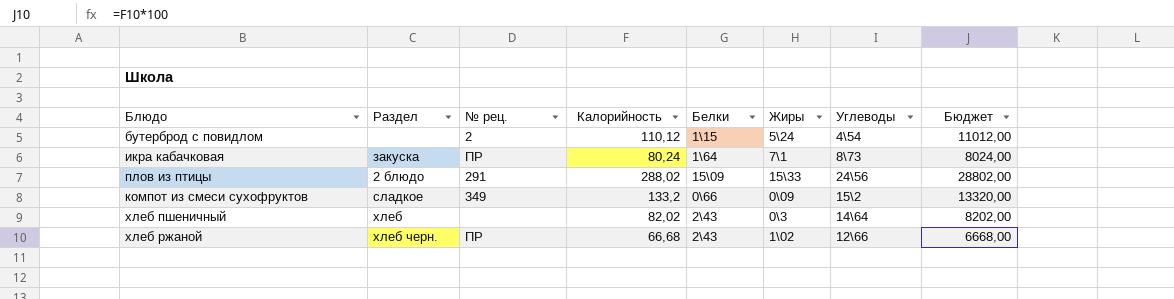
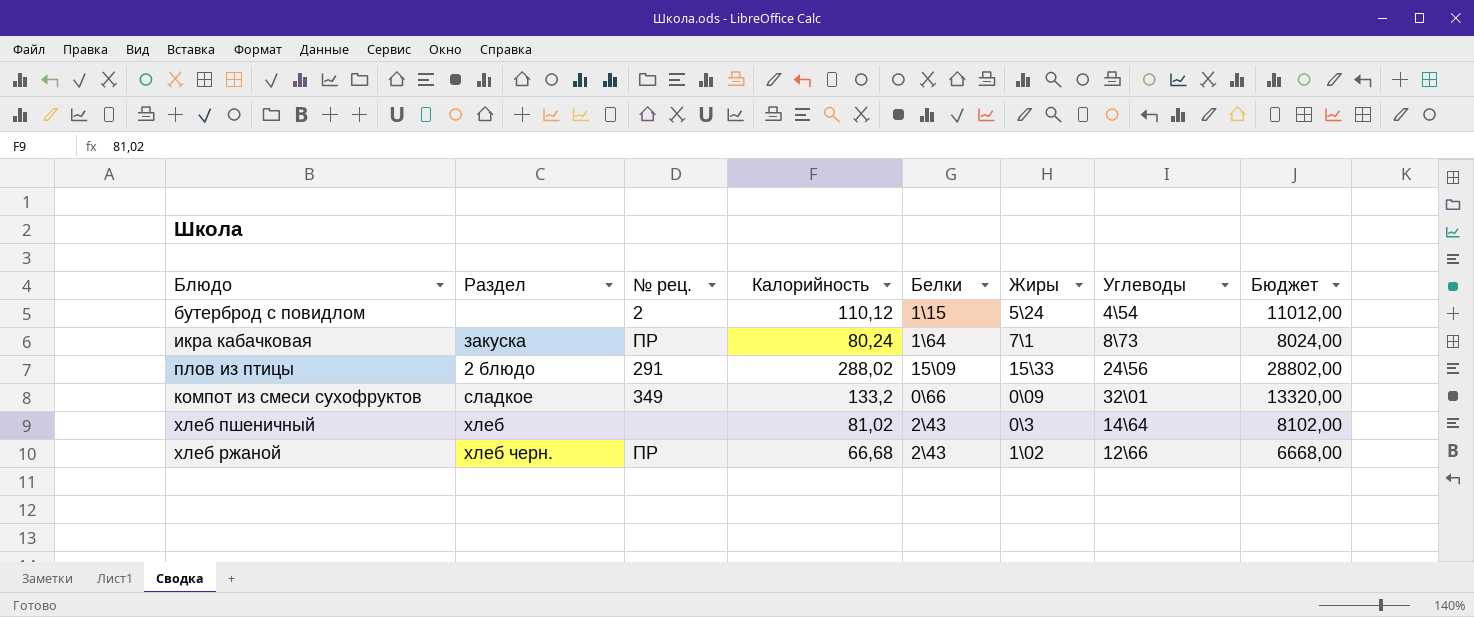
компот из смеси сухофруктов | Углеводы: 15\2 -> 32\01
хлеб пшеничный | Калорийность: 82,02 -> 81,02
хлеб пшеничный | Бюджет: 8202,00 -> 8102,00

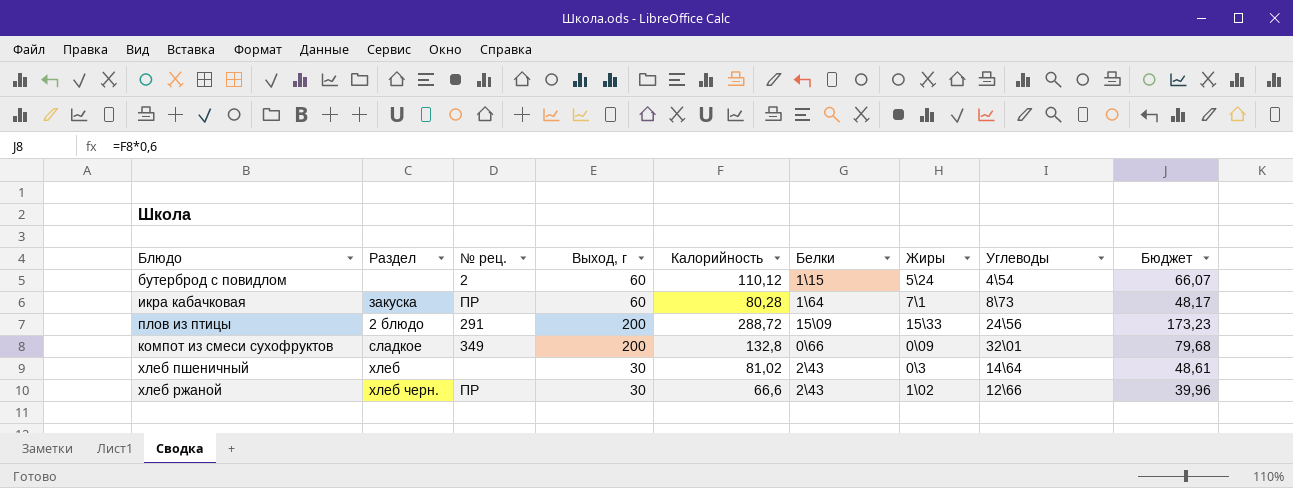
column Выход, г | position: none -> 4
column Бюджет | formula: [Калорийность] * 100 -> [Калорийность] * 0,6
икра кабачковая | Калорийность: 80,24 -> 80,28
плов из птицы | Калорийность: 288,02 -> 288,72
компот из смеси сухофруктов | Калорийность: 133,2 -> 132,8
хлеб ржаной | Калорийность: 66,68 -> 66,6

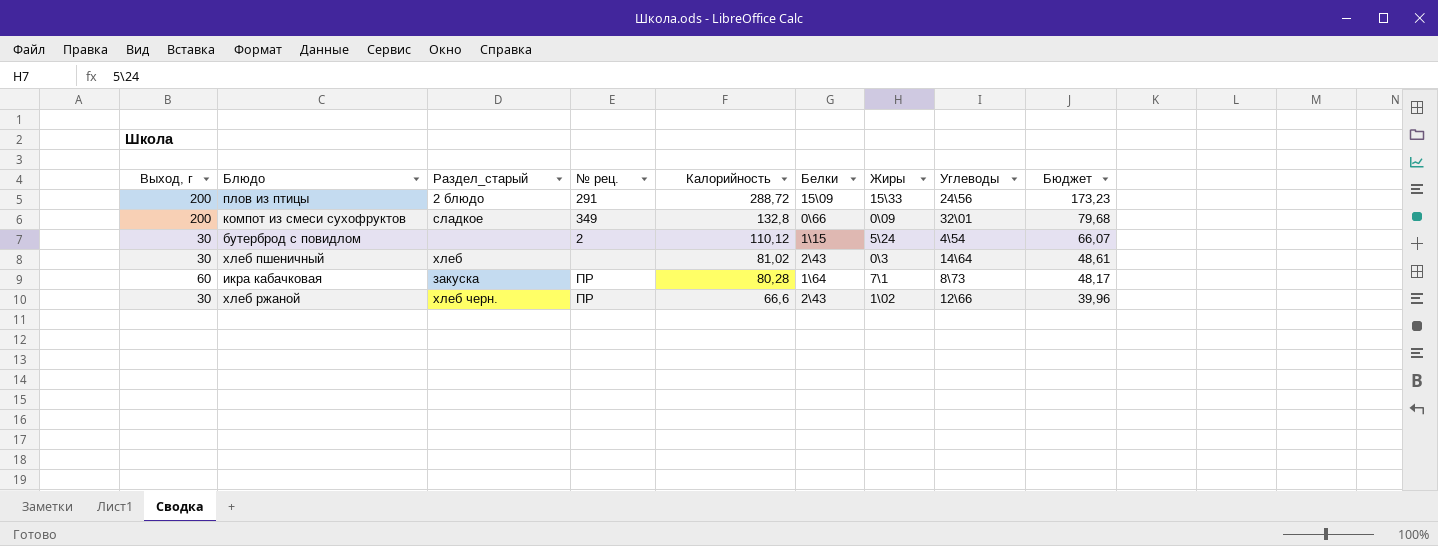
row order: none -> Калорийность descending
column Выход, г | position: 4 -> 1
column name: Раздел -> Раздел_старый
бутерброд с повидлом | Выход, г: 60 -> 30

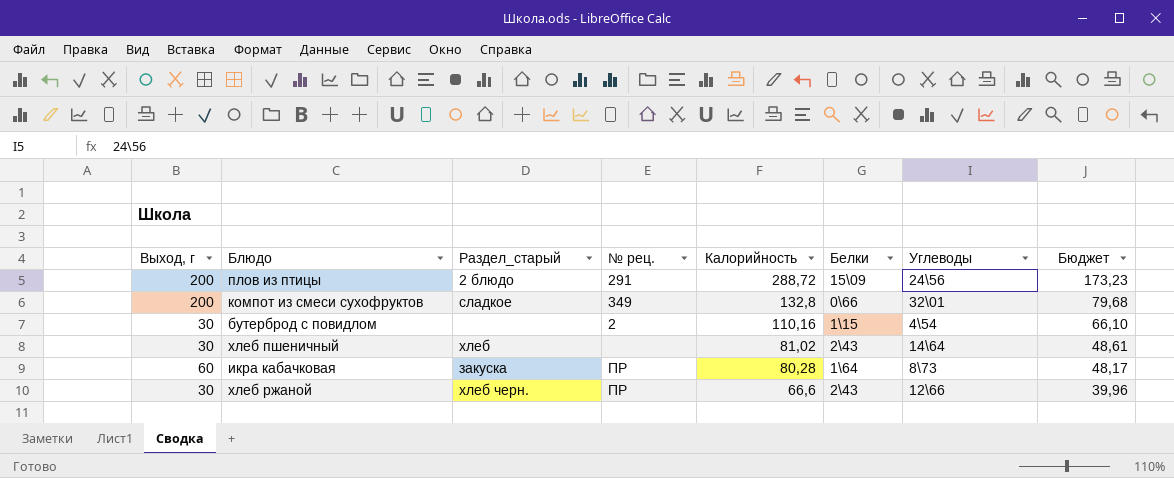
column Жиры | position: 7 -> none
бутерброд с повидлом | Калорийность: 110,12 -> 110,16
бутерброд с повидлом | Бюджет: 66,07 -> 66,10

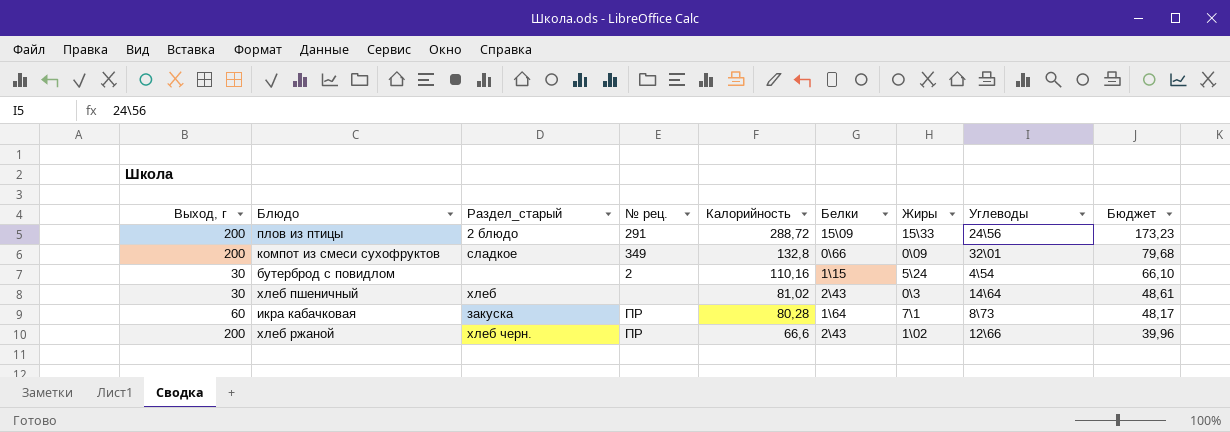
column Жиры | position: none -> 7
хлеб ржаной | Выход, г: 30 -> 200

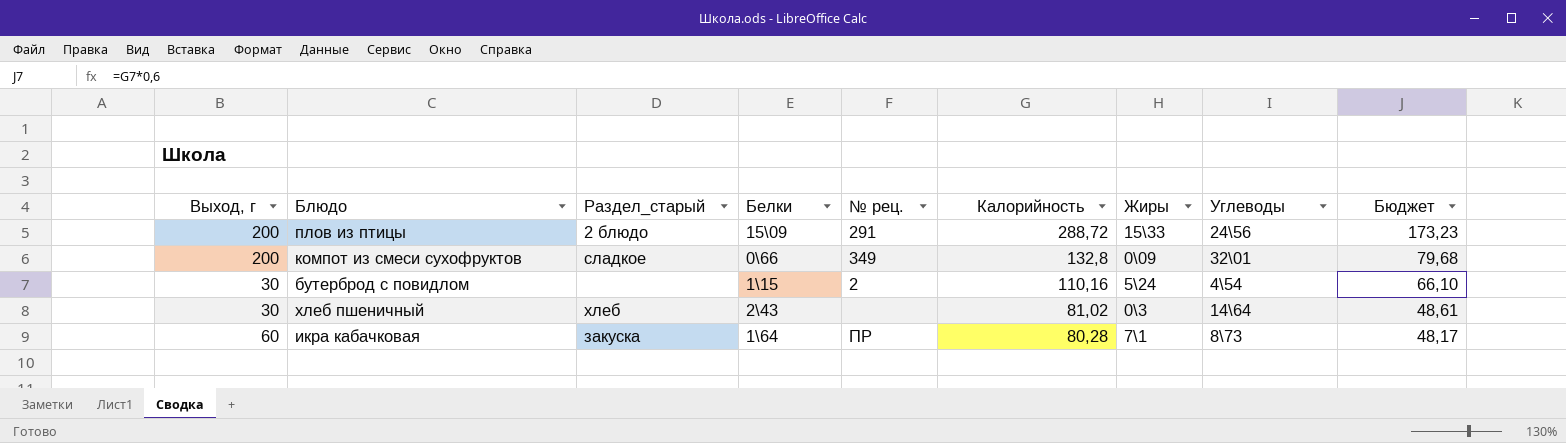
column Белки | position: 6 -> 4
row хлеб ржаной: 200 | хлеб черн. | ПР | 66,6 | 2\43 | 1\02 | 12\66 | 39,96 -> none

